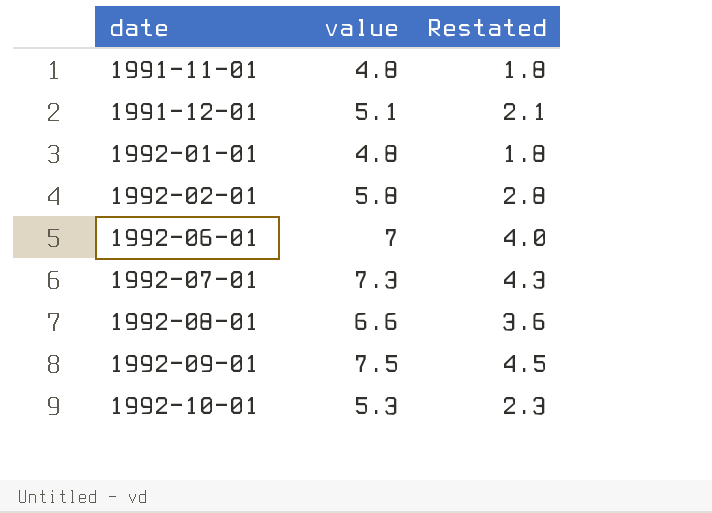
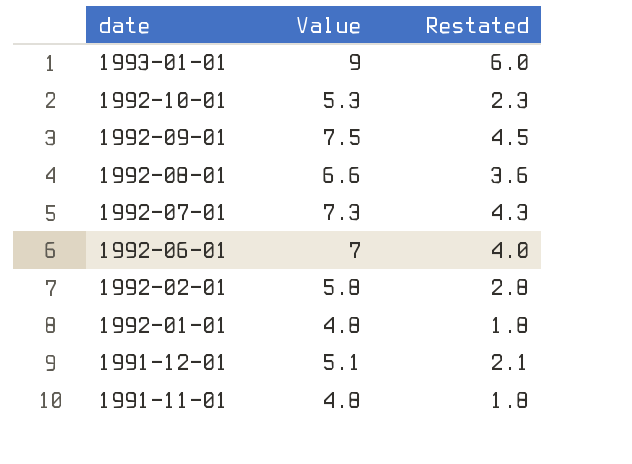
row order: date ascending -> date descending
column name: value -> Value
row 1993-01-01: none -> 9 | 6.0

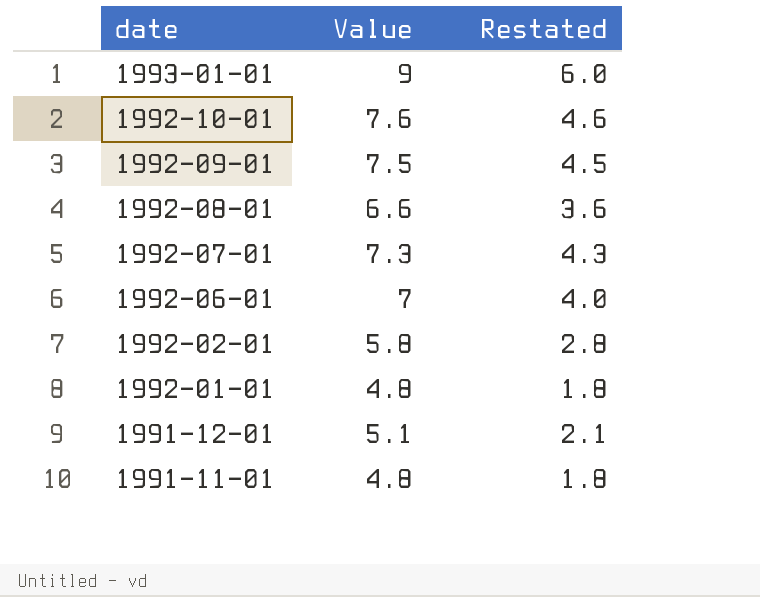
1992-10-01 | Value: 5.3 -> 7.6
1992-10-01 | Restated: 2.3 -> 4.6

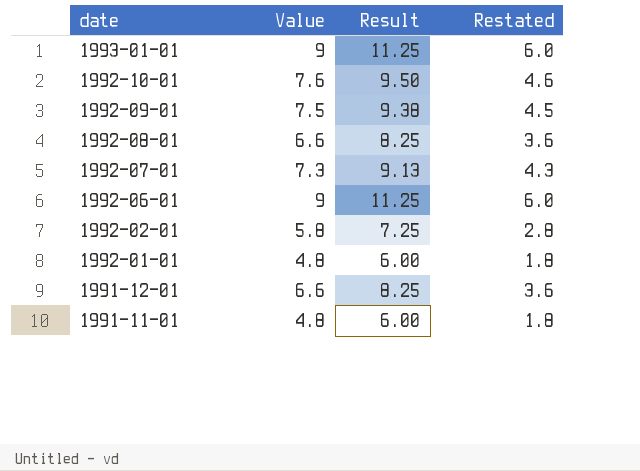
column Result | formula: none -> [Value] * 1.25
1992-06-01 | Value: 7 -> 9
1992-06-01 | Restated: 4.0 -> 6.0
1991-12-01 | Value: 5.1 -> 6.6
1991-12-01 | Restated: 2.1 -> 3.6

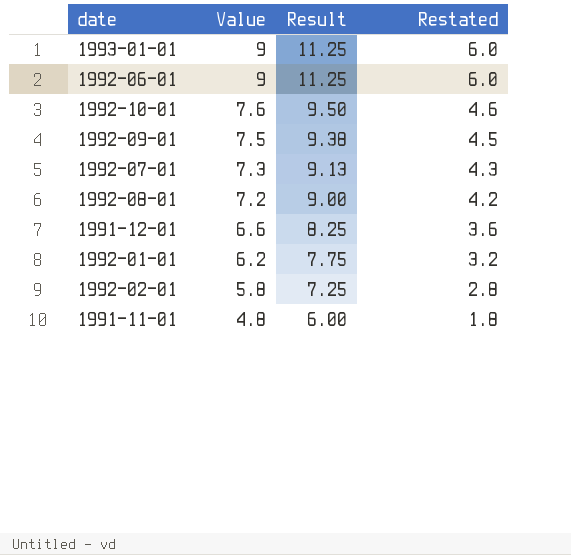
row order: date descending -> Value descending
1992-08-01 | Value: 6.6 -> 7.2
1992-08-01 | Result: 8.25 -> 9.00
1992-08-01 | Restated: 3.6 -> 4.2
1992-01-01 | Value: 4.8 -> 6.2
1992-01-01 | Result: 6.00 -> 7.75
1992-01-01 | Restated: 1.8 -> 3.2

